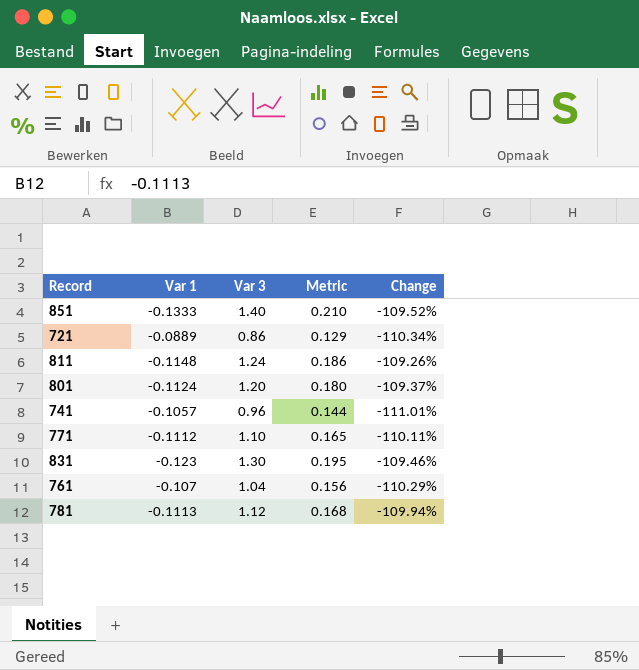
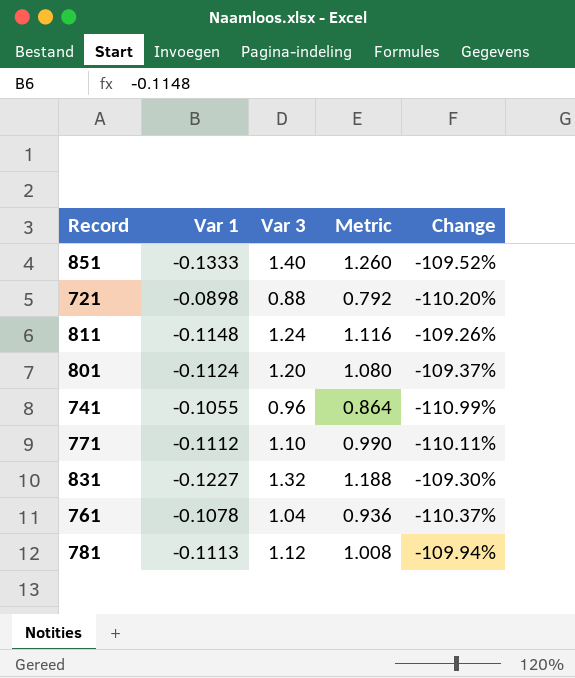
column Metric | formula: [Var 3] * 0.15 -> [Var 3] * 0.9
721 | Var 1: -0.0889 -> -0.0898
721 | Var 3: 0.86 -> 0.88
721 | Change: -110.34% -> -110.20%
741 | Var 1: -0.1057 -> -0.1055
741 | Change: -111.01% -> -110.99%
831 | Var 1: -0.123 -> -0.1227
831 | Var 3: 1.30 -> 1.32
831 | Change: -109.46% -> -109.30%
761 | Var 1: -0.107 -> -0.1078
761 | Change: -110.29% -> -110.37%

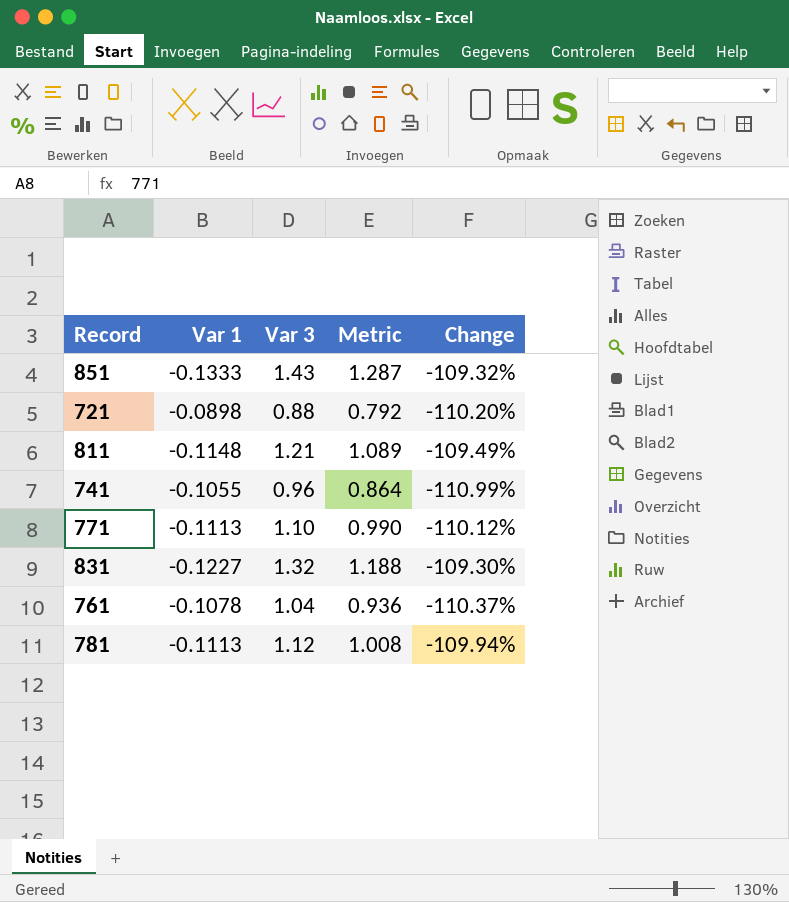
row 801: -0.1124 | 1.20 | 1.080 | -109.37% -> none
851 | Var 3: 1.40 -> 1.43
851 | Metric: 1.260 -> 1.287
851 | Change: -109.52% -> -109.32%
811 | Var 3: 1.24 -> 1.21
811 | Metric: 1.116 -> 1.089
811 | Change: -109.26% -> -109.49%
771 | Var 1: -0.1112 -> -0.1113
771 | Change: -110.11% -> -110.12%

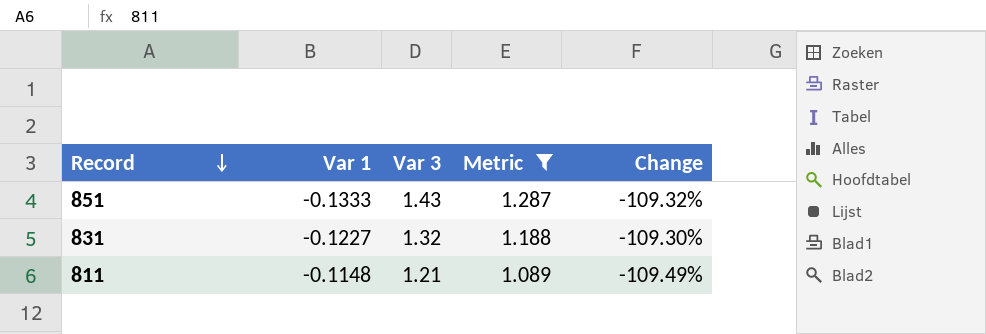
filter: none -> Metric >= 1.089
row order: none -> Record descending

